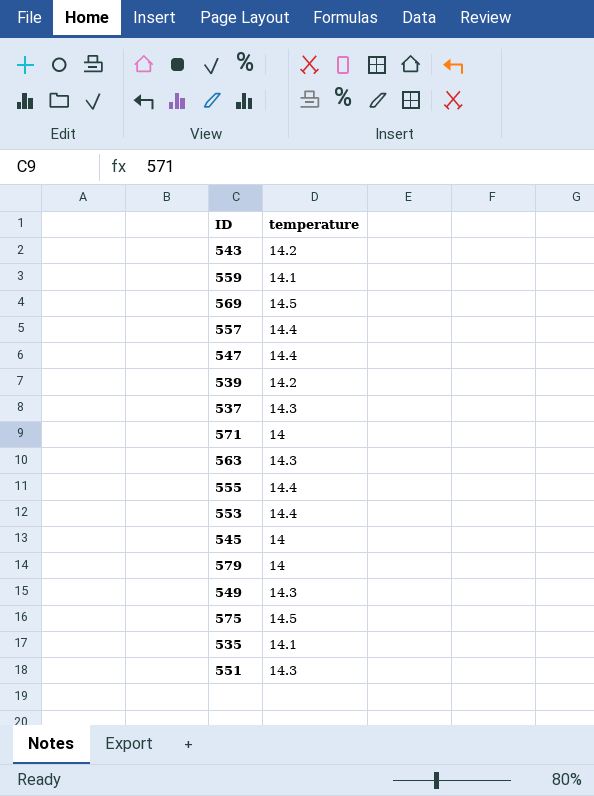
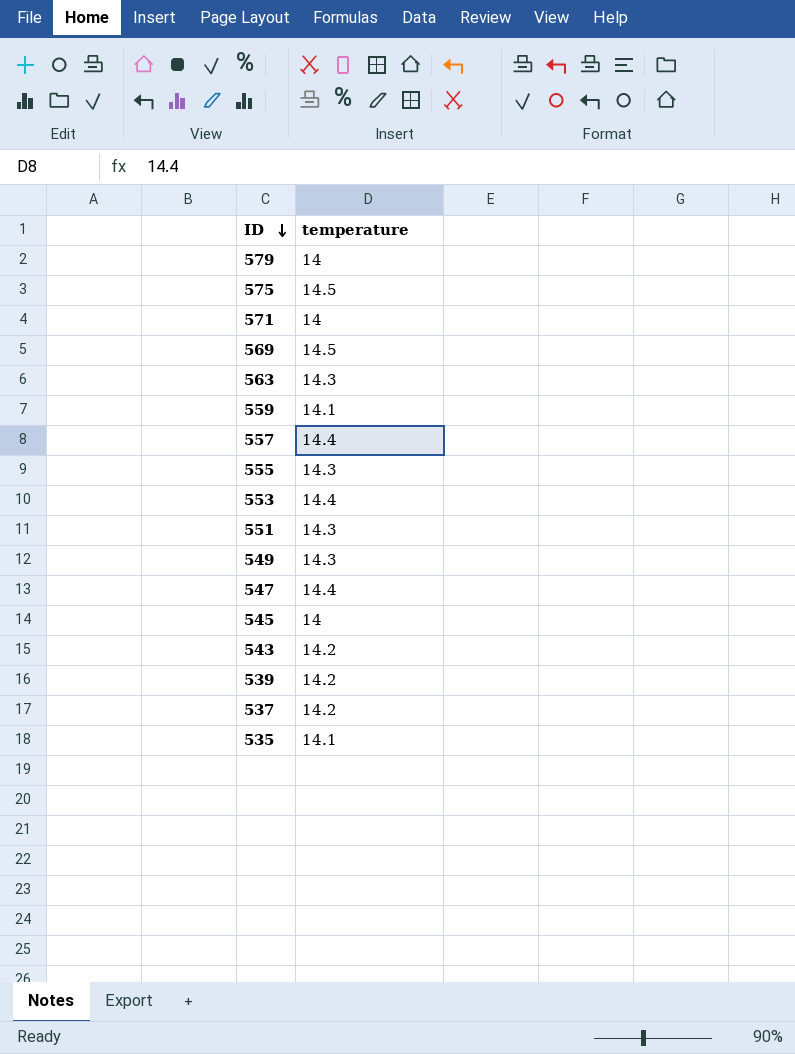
row order: none -> ID descending
555 | temperature: 14.4 -> 14.3
537 | temperature: 14.3 -> 14.2

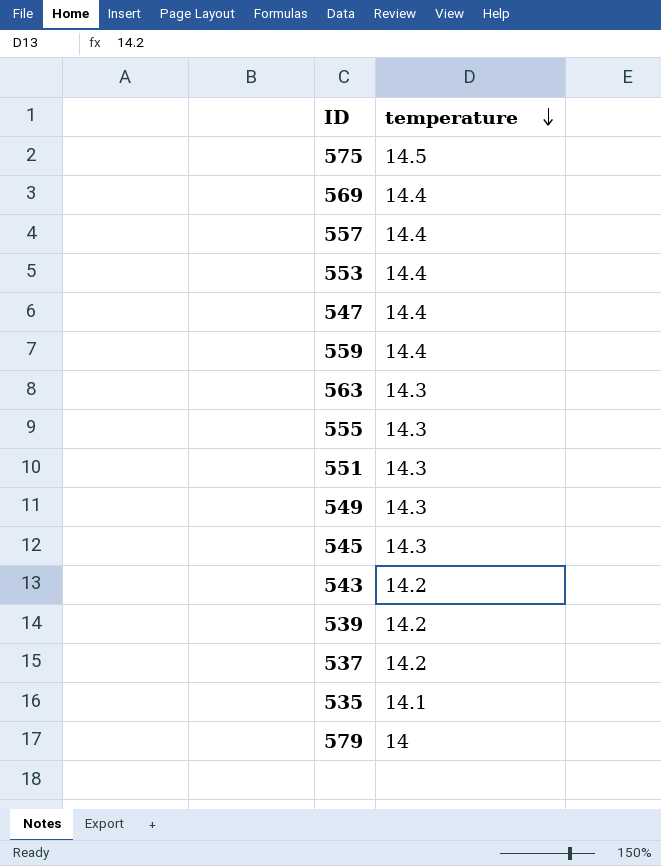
row order: ID descending -> temperature descending
row 571: 14 -> none
569 | temperature: 14.5 -> 14.4
559 | temperature: 14.1 -> 14.4
545 | temperature: 14 -> 14.3

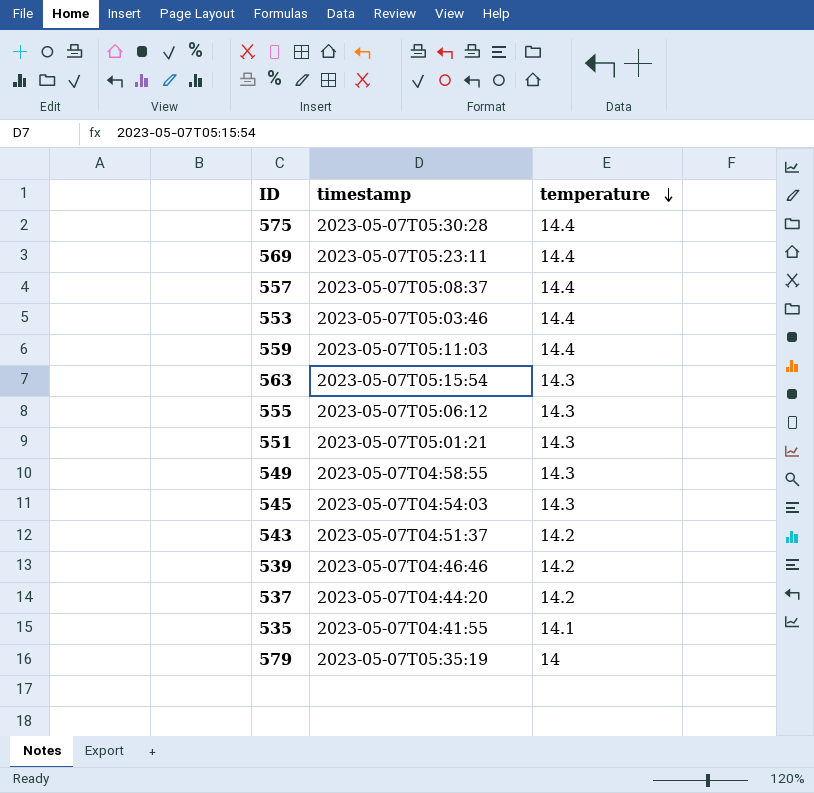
column timestamp | position: none -> 2
row 547: 14.4 -> none
575 | temperature: 14.5 -> 14.4

